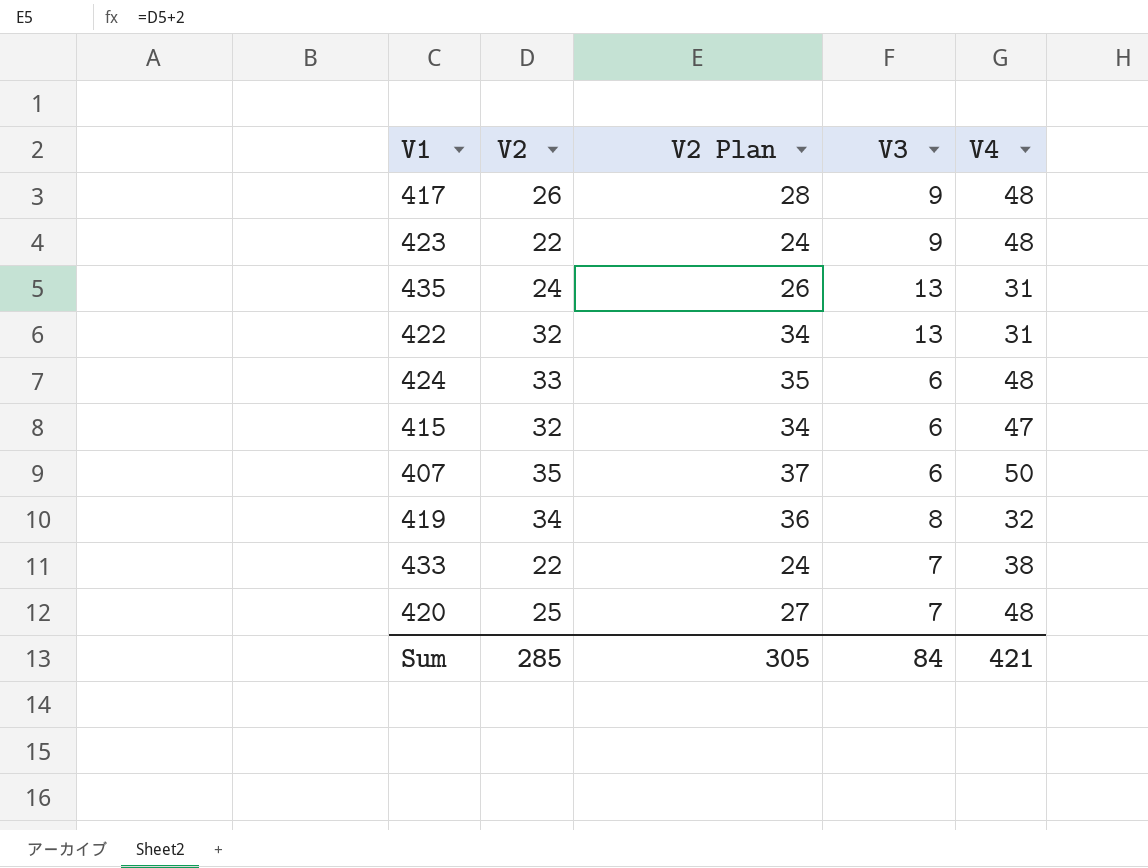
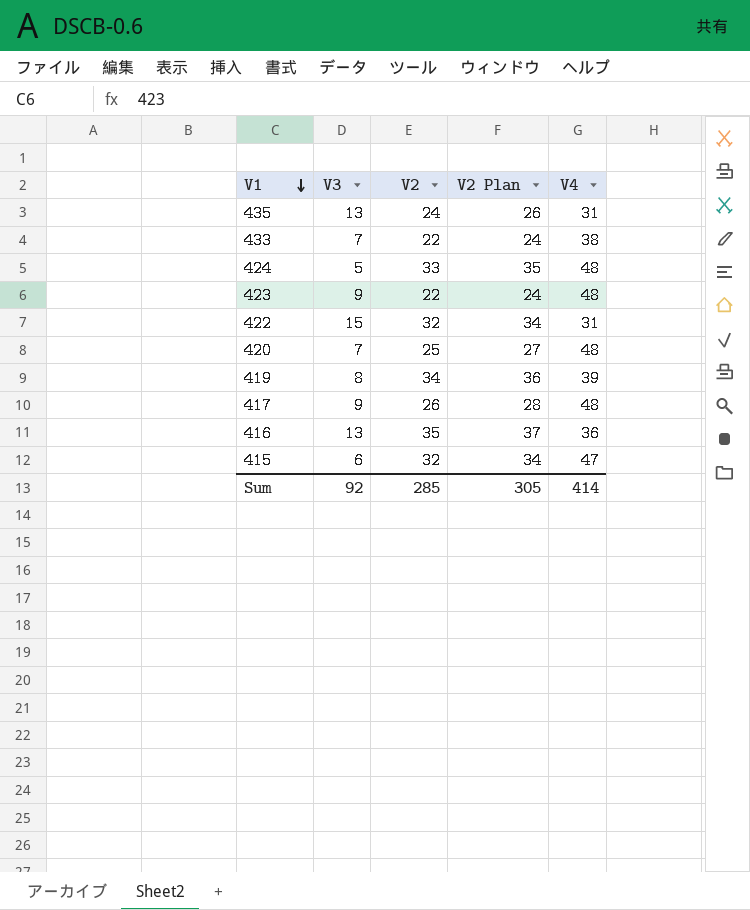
row order: none -> V1 descending
column V3 | position: 4 -> 2
row 407: 35 | 37 | 6 | 50 -> none
424 | V3: 6 -> 5
422 | V3: 13 -> 15
419 | V4: 32 -> 39
row 416: none -> 13 | 35 | 37 | 36
Sum | V3: 84 -> 92
Sum | V4: 421 -> 414

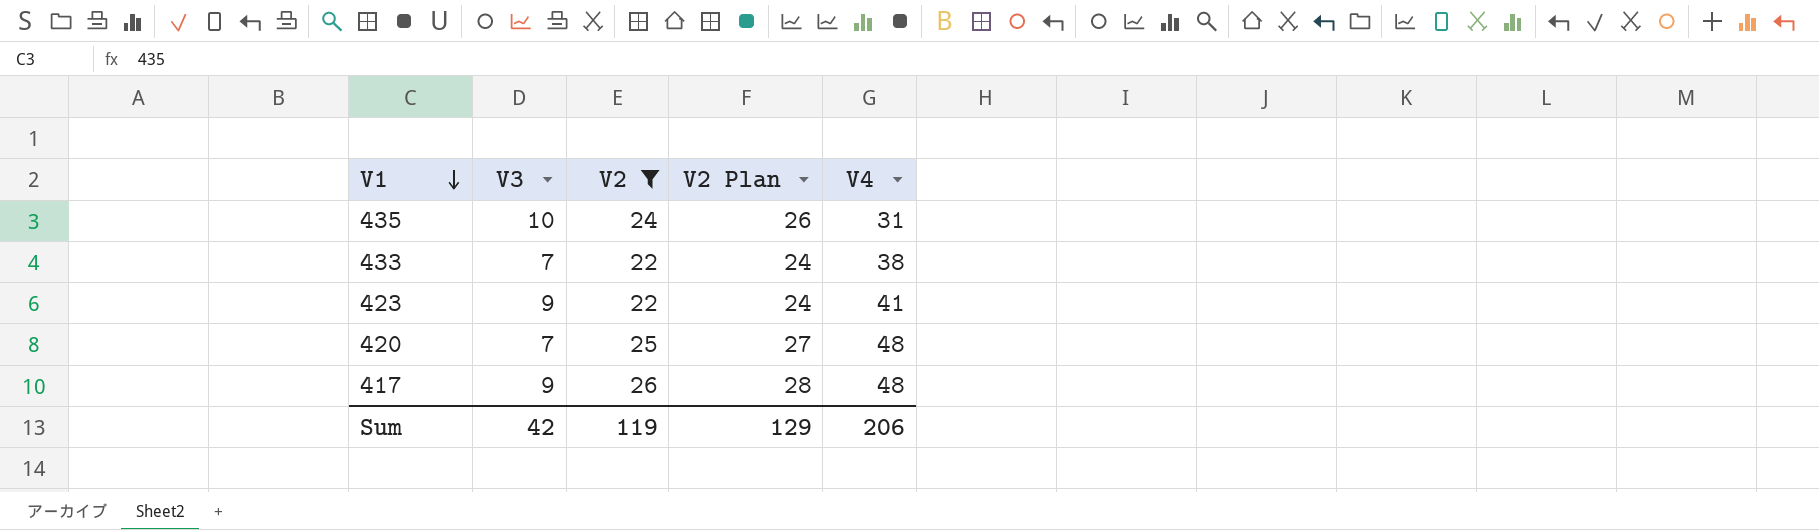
filter: none -> V2 <= 26
435 | V3: 13 -> 10
423 | V4: 48 -> 41
Sum | V3: 92 -> 42
Sum | V2: 285 -> 119
Sum | V2 Plan: 305 -> 129
Sum | V4: 414 -> 206

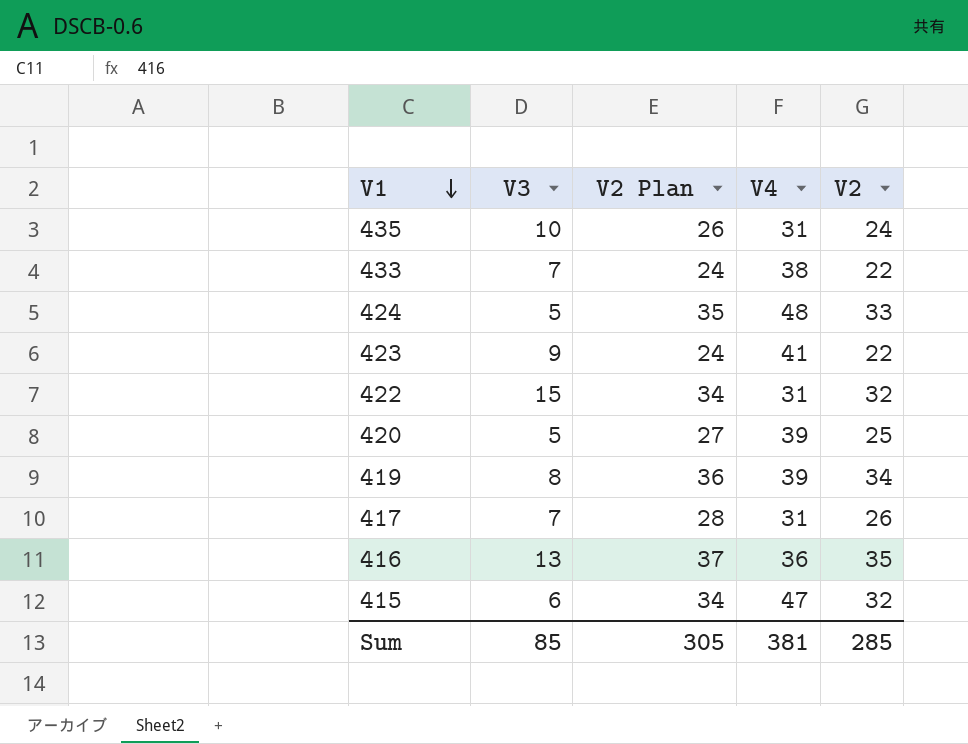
filter: V2 <= 26 -> none
column V2 | position: 3 -> 5
420 | V3: 7 -> 5
420 | V4: 48 -> 39
417 | V3: 9 -> 7
417 | V4: 48 -> 31
Sum | V3: 42 -> 85
Sum | V2 Plan: 129 -> 305
Sum | V4: 206 -> 381
Sum | V2: 119 -> 285

